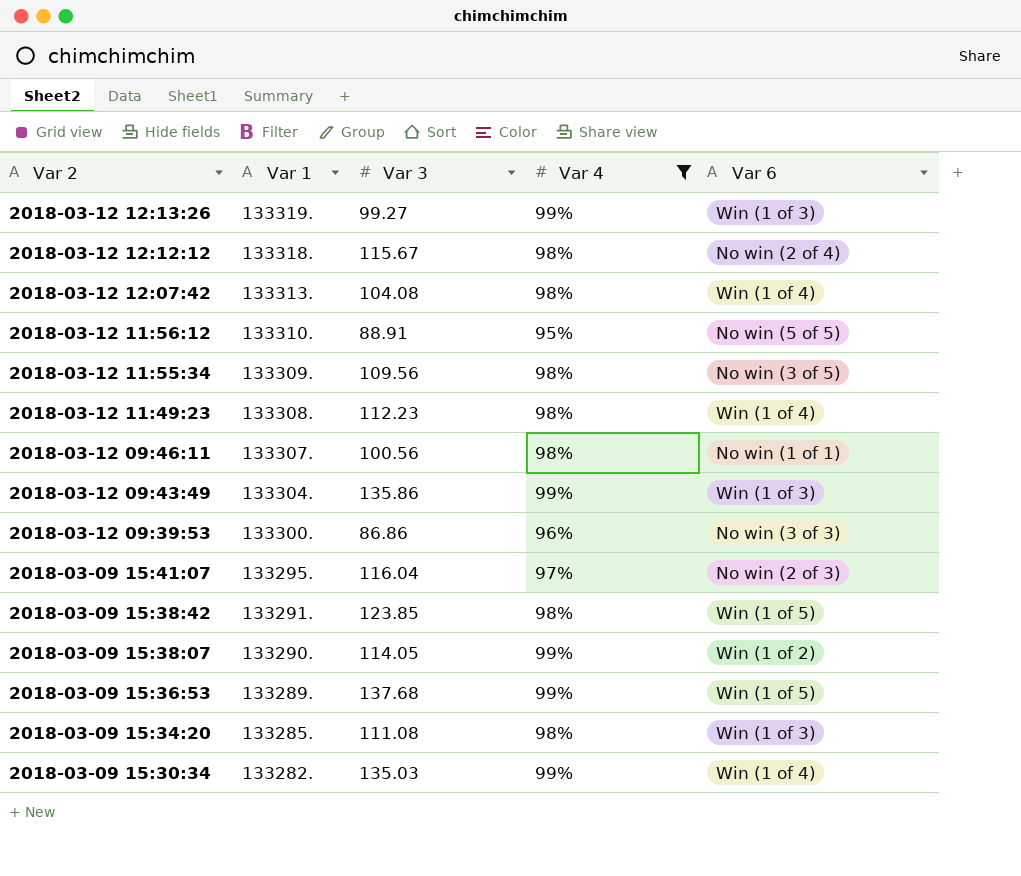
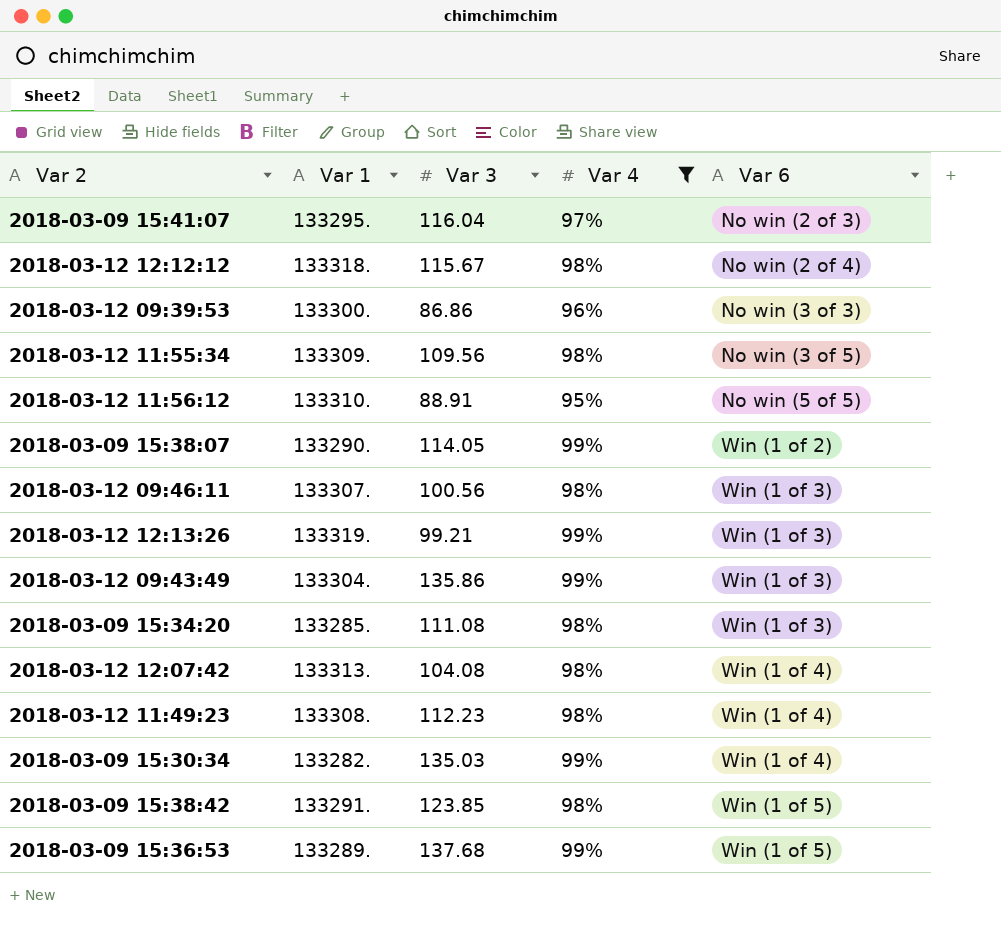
row order: Var 2 descending -> Var 6 ascending
2018-03-12 09:46:11 | Var 6: No win (1 of 1) -> Win (1 of 3)
2018-03-12 12:13:26 | Var 3: 99.27 -> 99.21

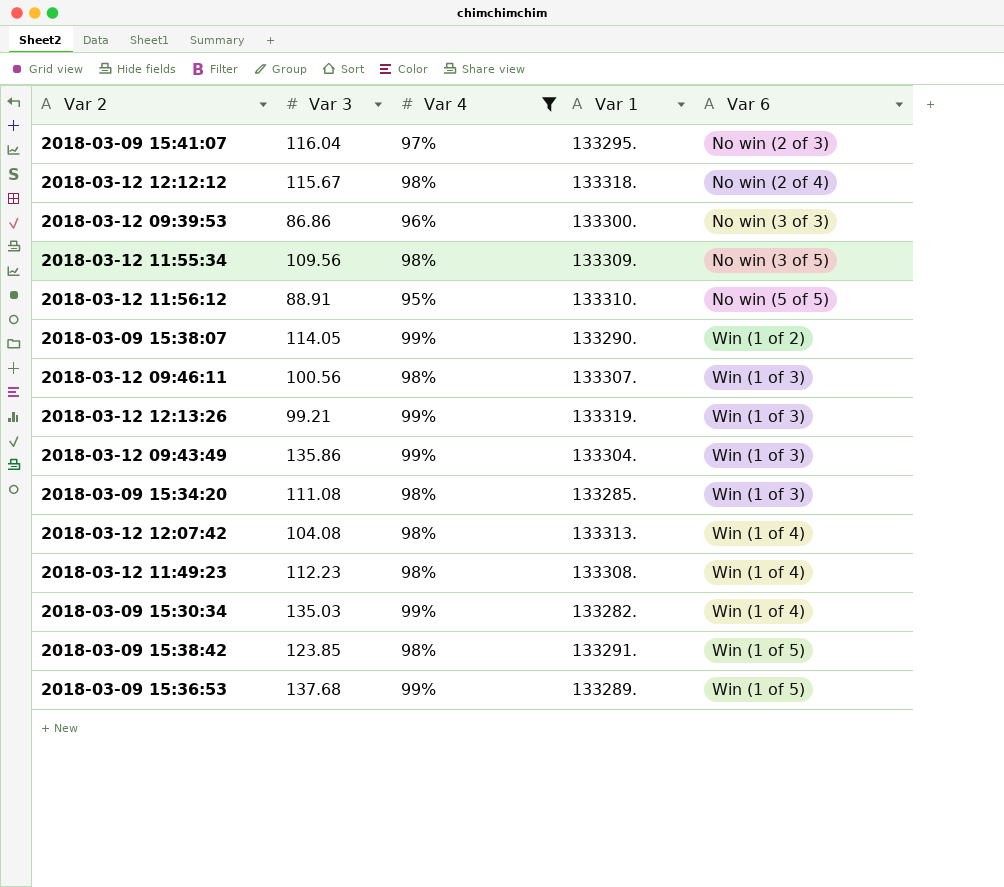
column Var 1 | position: 2 -> 4

